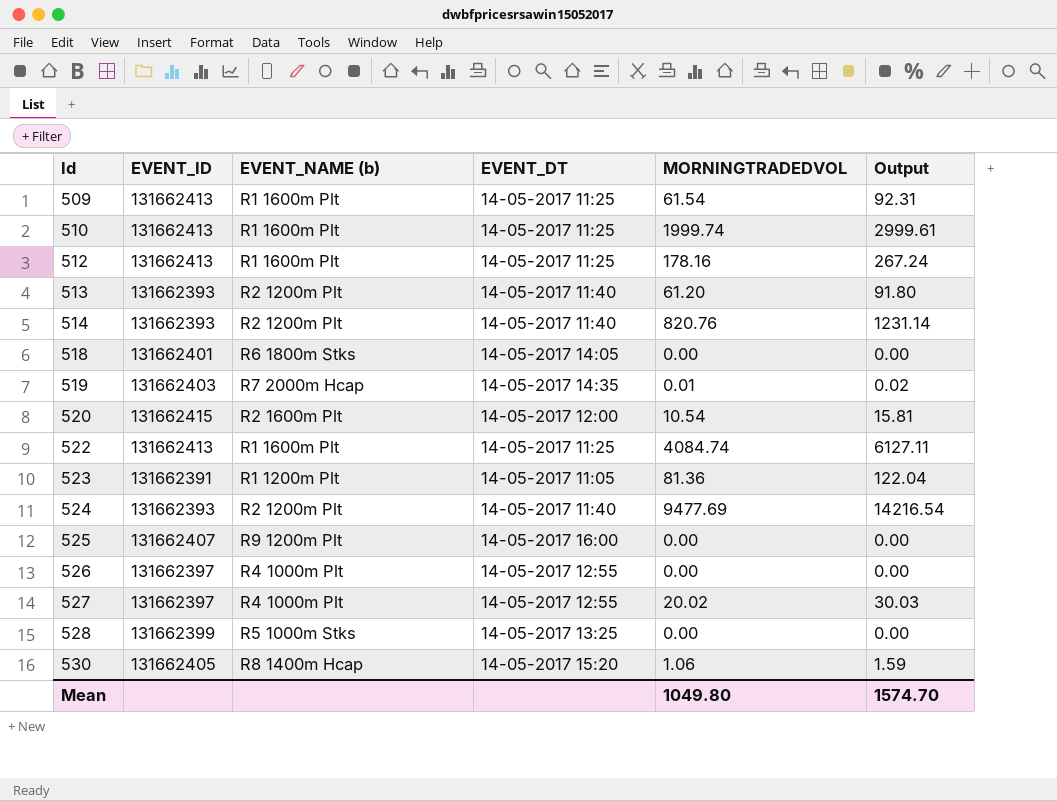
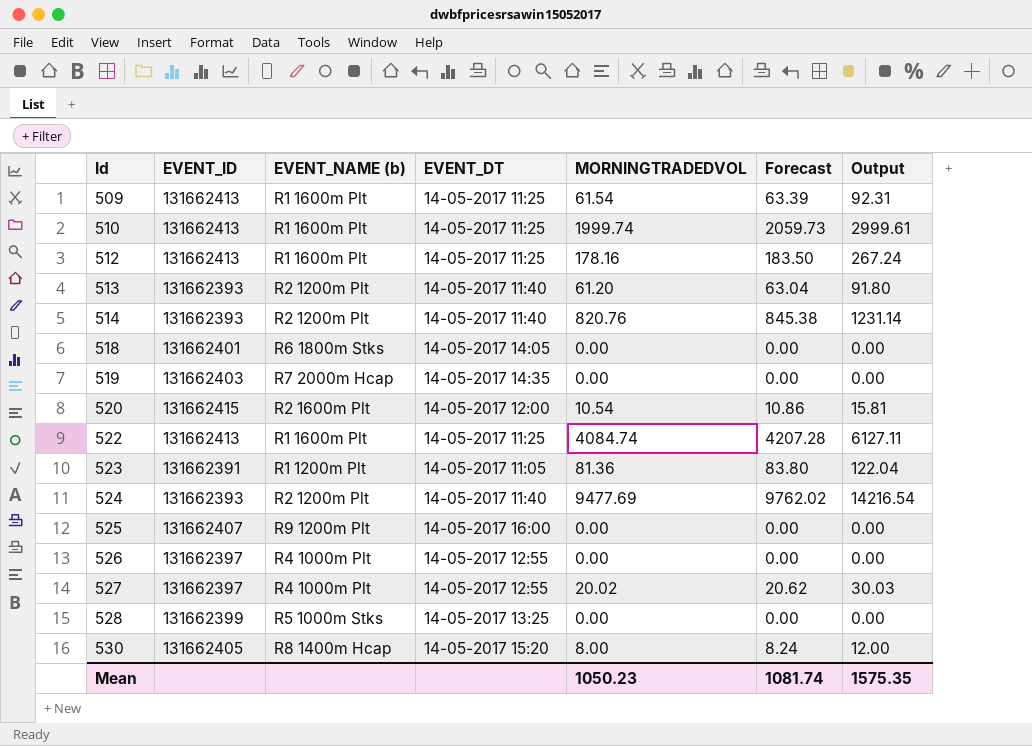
column Forecast | formula: none -> [MORNINGTRADEDVOL] * 1.03
519 | MORNINGTRADEDVOL: 0.01 -> 0.00
519 | Output: 0.02 -> 0.00
530 | MORNINGTRADEDVOL: 1.06 -> 8.00
530 | Output: 1.59 -> 12.00
Mean | MORNINGTRADEDVOL: 1049.80 -> 1050.23
Mean | Output: 1574.70 -> 1575.35

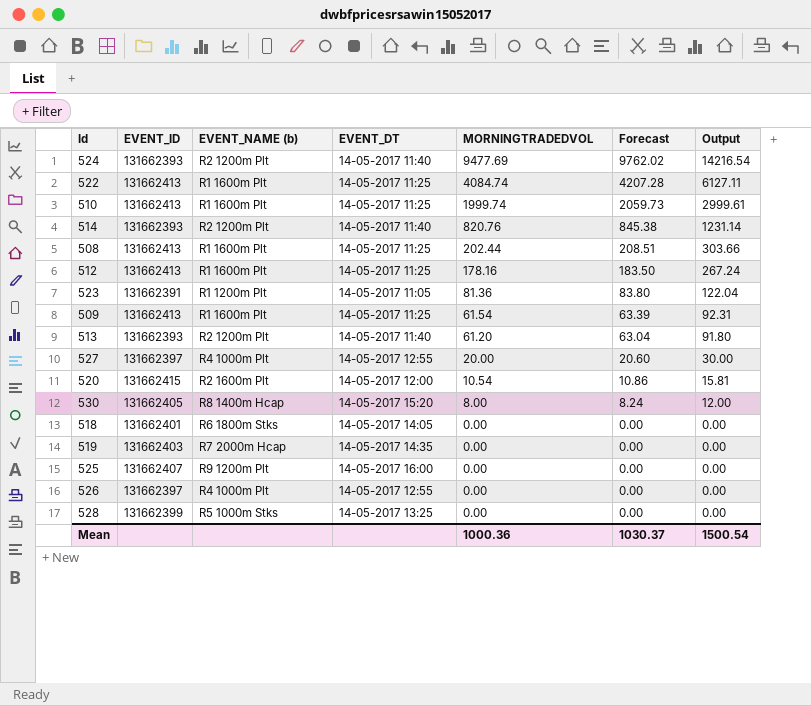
row order: Id ascending -> MORNINGTRADEDVOL descending
row 508: none -> 131662413 | R1 1600m Plt | 14-05-2017 11:25 | 202.44 | 208.51 | 303.66
527 | MORNINGTRADEDVOL: 20.02 -> 20.00
527 | Forecast: 20.62 -> 20.60
527 | Output: 30.03 -> 30.00
Mean | MORNINGTRADEDVOL: 1050.23 -> 1000.36
Mean | Forecast: 1081.74 -> 1030.37
Mean | Output: 1575.35 -> 1500.54

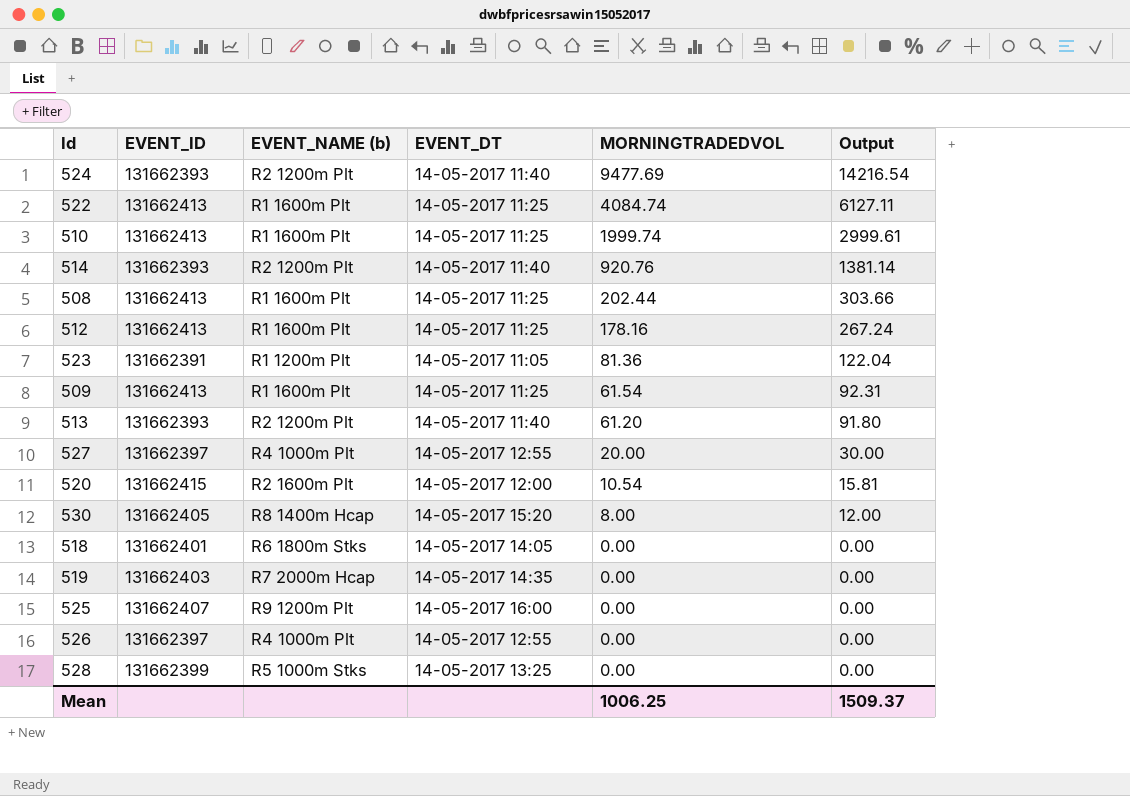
column Forecast | formula: [MORNINGTRADEDVOL] * 1.03 -> none
514 | MORNINGTRADEDVOL: 820.76 -> 920.76
514 | Output: 1231.14 -> 1381.14
Mean | MORNINGTRADEDVOL: 1000.36 -> 1006.25
Mean | Output: 1500.54 -> 1509.37

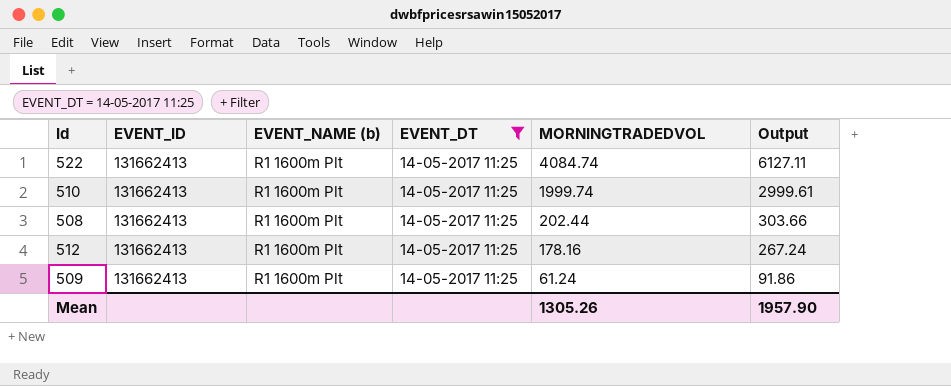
filter: none -> EVENT_DT = 14-05-2017 11:25
509 | MORNINGTRADEDVOL: 61.54 -> 61.24
509 | Output: 92.31 -> 91.86
Mean | MORNINGTRADEDVOL: 1006.25 -> 1305.26
Mean | Output: 1509.37 -> 1957.90

